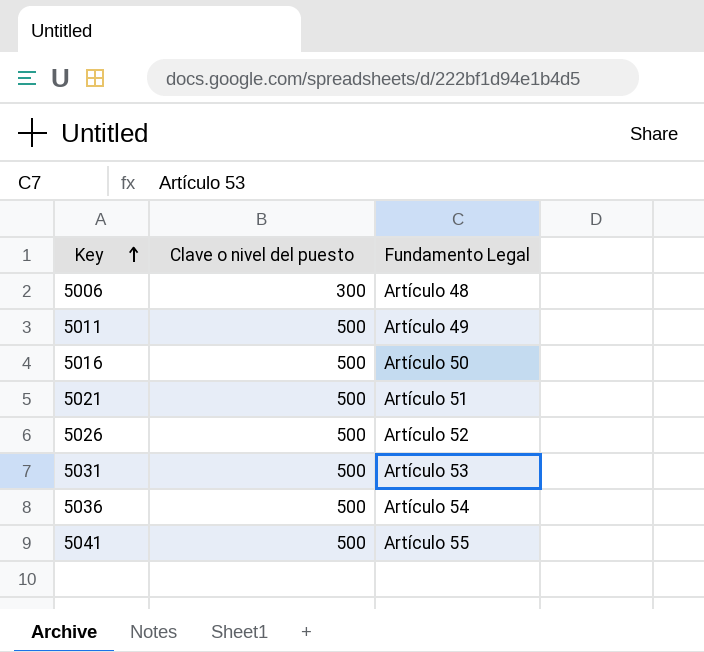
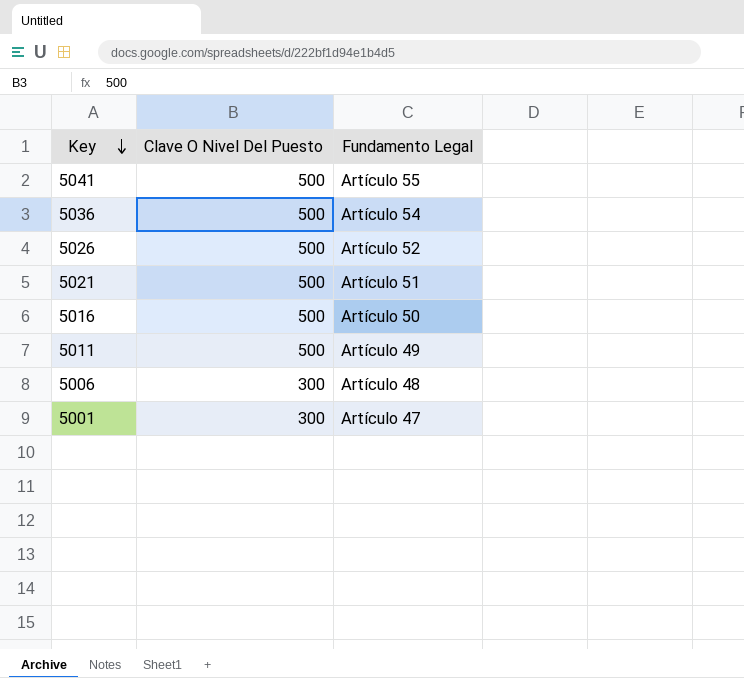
row order: Key ascending -> Key descending
column name: Clave o nivel del puesto -> Clave O Nivel Del Puesto
row 5031: 500 | Artículo 53 -> none
row 5001: none -> 300 | Artículo 47

